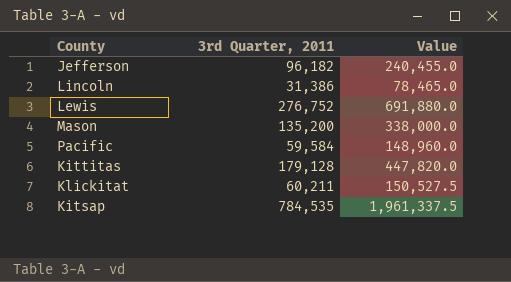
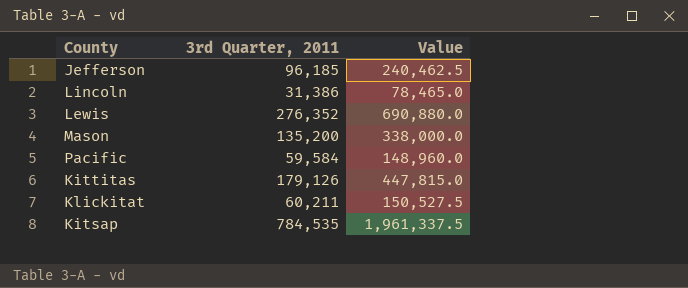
Jefferson | 3rd Quarter, 2011: 96,182 -> 96,185
Jefferson | Value: 240,455.0 -> 240,462.5
Lewis | 3rd Quarter, 2011: 276,752 -> 276,352
Lewis | Value: 691,880.0 -> 690,880.0
Kittitas | 3rd Quarter, 2011: 179,128 -> 179,126
Kittitas | Value: 447,820.0 -> 447,815.0

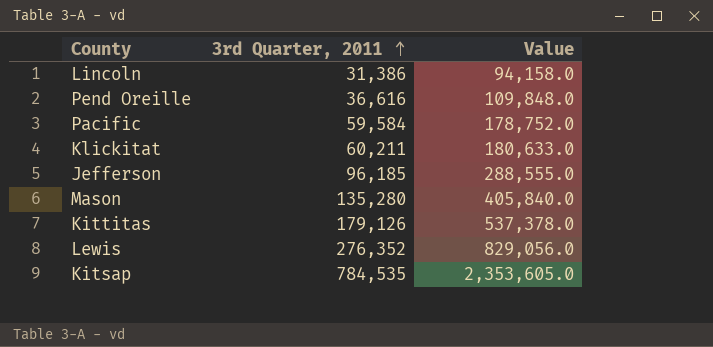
row order: none -> 3rd Quarter, 2011 ascending
column Value | formula: [3rd Quarter, 2011] * 2.5 -> [3rd Quarter, 2011] * 3
row Pend Oreille: none -> 36,616 | 109,848.0
Mason | 3rd Quarter, 2011: 135,200 -> 135,280

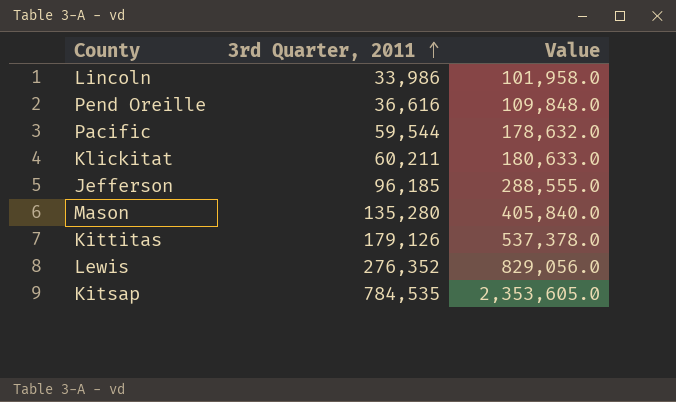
Lincoln | 3rd Quarter, 2011: 31,386 -> 33,986
Lincoln | Value: 94,158.0 -> 101,958.0
Pacific | 3rd Quarter, 2011: 59,584 -> 59,544
Pacific | Value: 178,752.0 -> 178,632.0

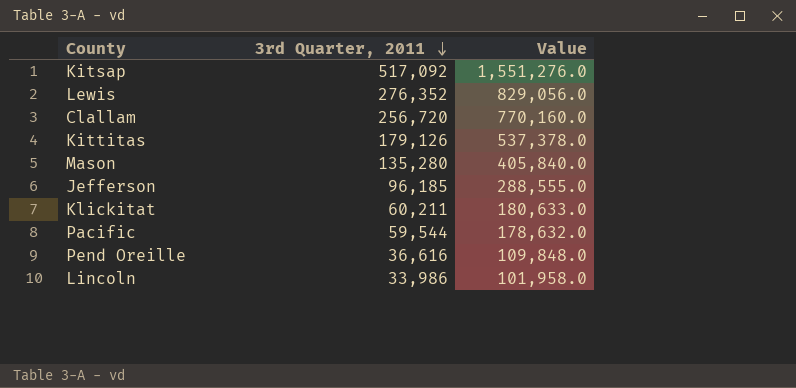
row order: 3rd Quarter, 2011 ascending -> 3rd Quarter, 2011 descending
Kitsap | 3rd Quarter, 2011: 784,535 -> 517,092
Kitsap | Value: 2,353,605.0 -> 1,551,276.0
row Clallam: none -> 256,720 | 770,160.0

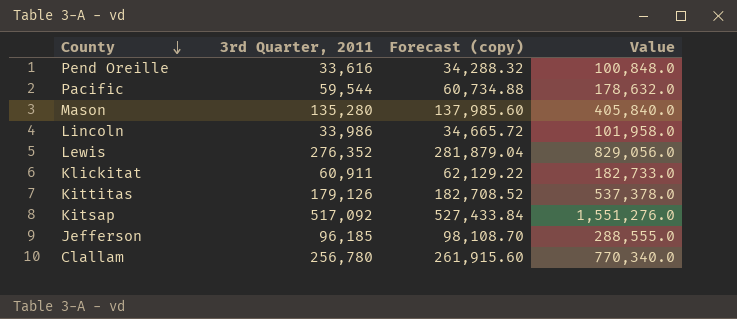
row order: 3rd Quarter, 2011 descending -> County descending
column Forecast (copy) | formula: none -> [3rd Quarter, 2011] * 1.02
Pend Oreille | 3rd Quarter, 2011: 36,616 -> 33,616
Pend Oreille | Value: 109,848.0 -> 100,848.0
Klickitat | 3rd Quarter, 2011: 60,211 -> 60,911
Klickitat | Value: 180,633.0 -> 182,733.0
Clallam | 3rd Quarter, 2011: 256,720 -> 256,780
Clallam | Value: 770,160.0 -> 770,340.0

